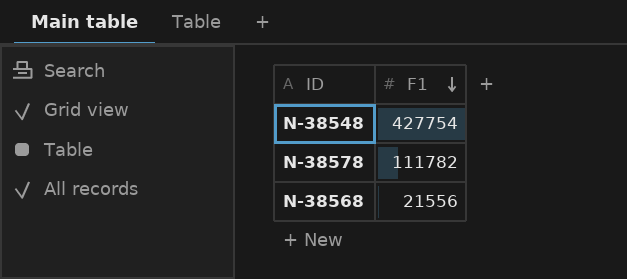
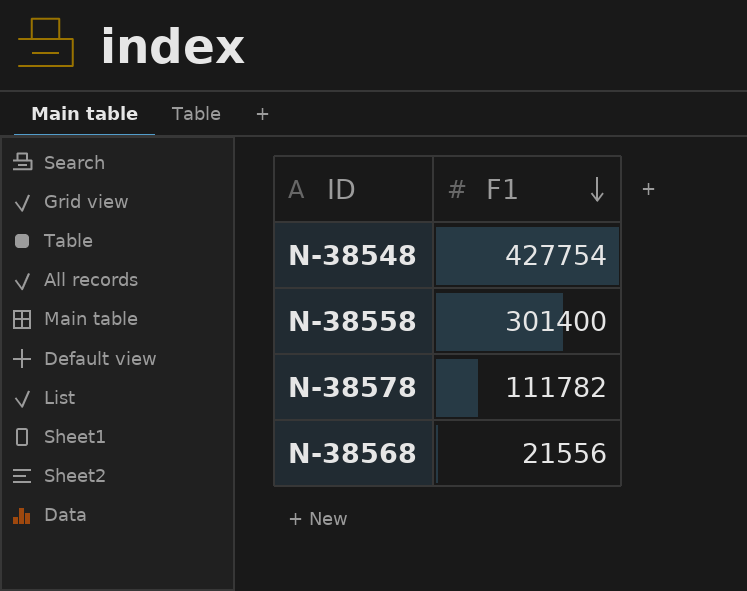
row N-38558: none -> 301400

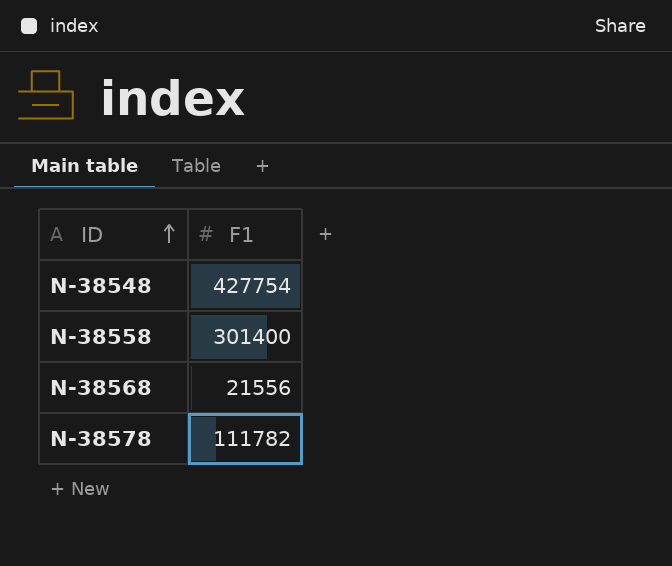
row order: F1 descending -> ID ascending

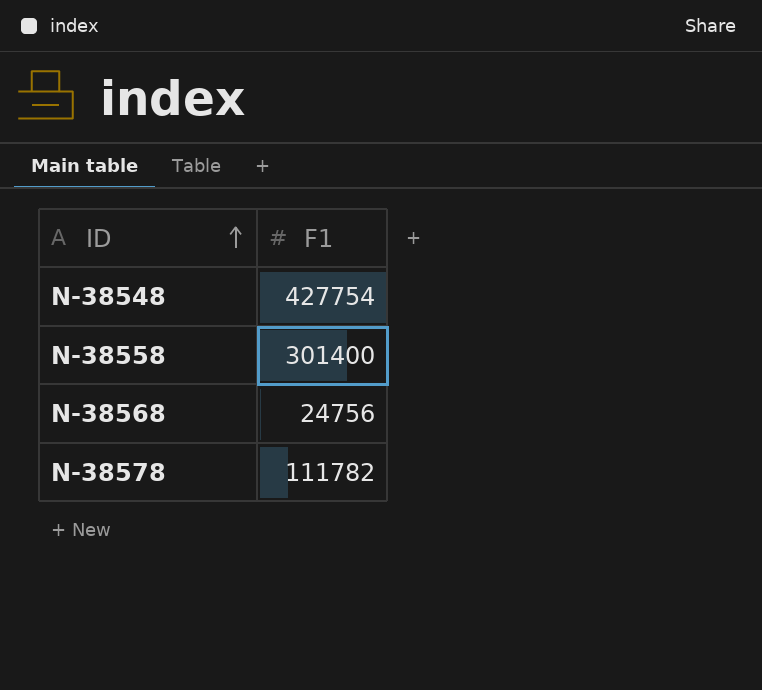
N-38568 | F1: 21556 -> 24756

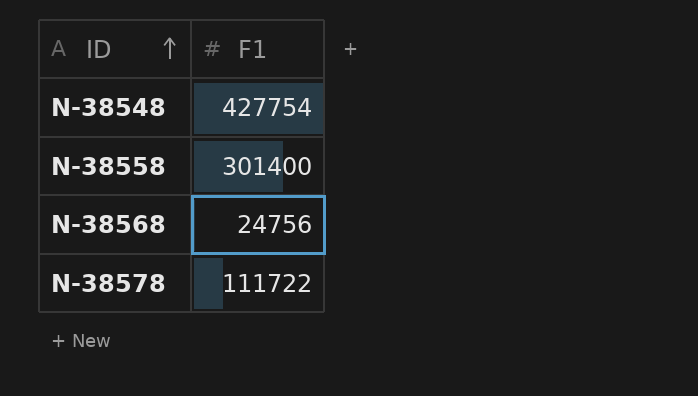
N-38578 | F1: 111782 -> 111722

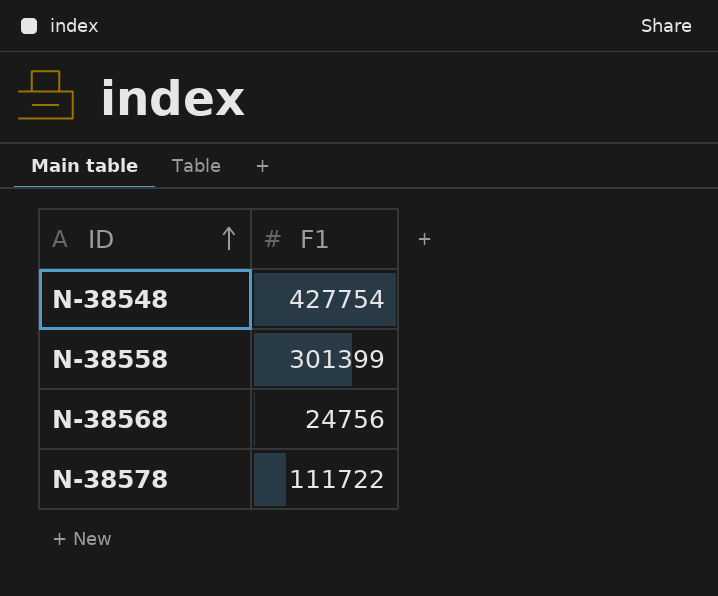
N-38558 | F1: 301400 -> 301399

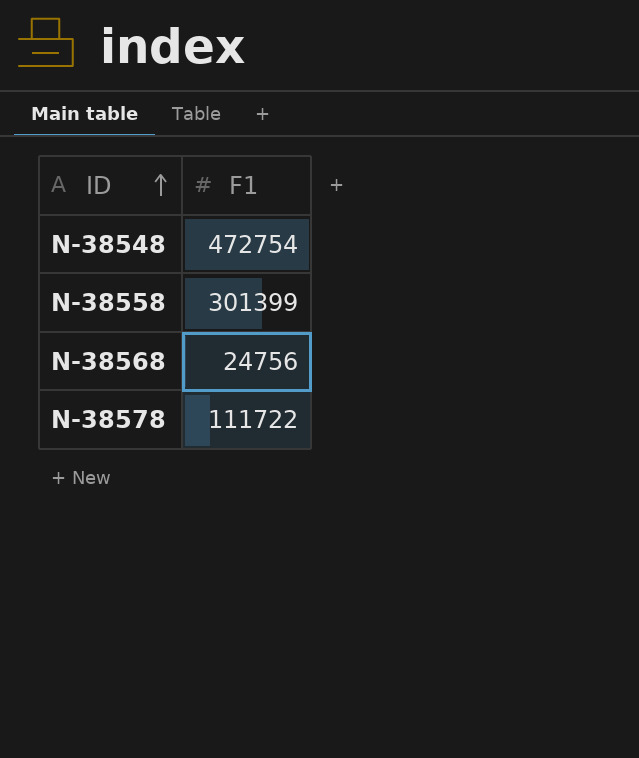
N-38548 | F1: 427754 -> 472754

